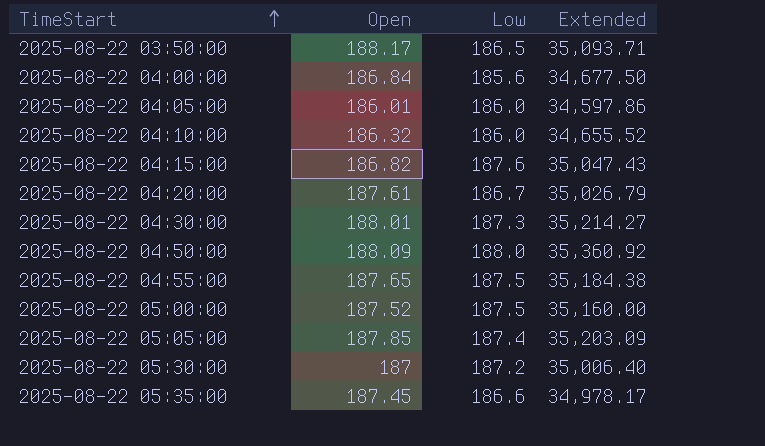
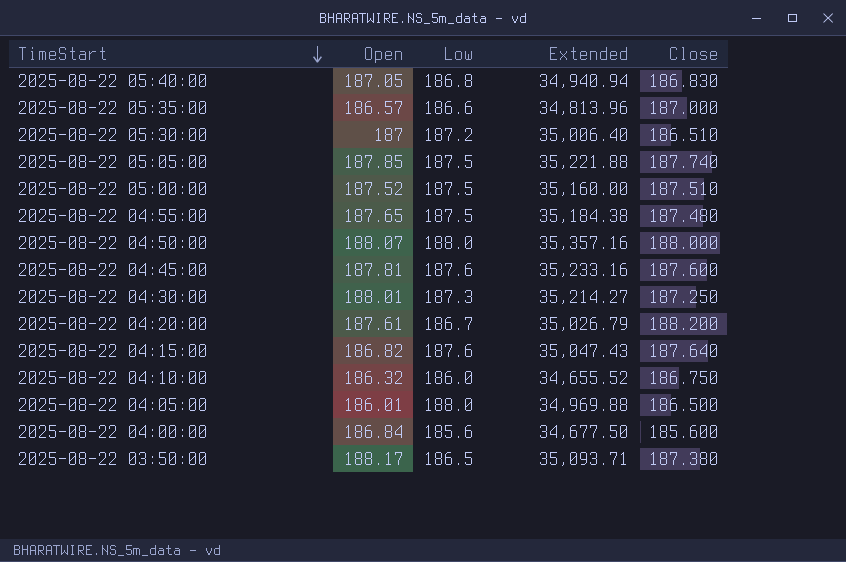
row order: TimeStart ascending -> TimeStart descending
column Close | position: none -> 5
row 2025-08-22 05:40:00: none -> 187.05 | 186.8 | 34,940.94 | 186.830
2025-08-22 05:35:00 | Open: 187.45 -> 186.57
2025-08-22 05:35:00 | Extended: 34,978.17 -> 34,813.96
2025-08-22 05:05:00 | Low: 187.4 -> 187.5
2025-08-22 05:05:00 | Extended: 35,203.09 -> 35,221.88
2025-08-22 04:50:00 | Open: 188.09 -> 188.07
2025-08-22 04:50:00 | Extended: 35,360.92 -> 35,357.16
row 2025-08-22 04:45:00: none -> 187.81 | 187.6 | 35,233.16 | 187.600
2025-08-22 04:05:00 | Low: 186.0 -> 188.0
2025-08-22 04:05:00 | Extended: 34,597.86 -> 34,969.88

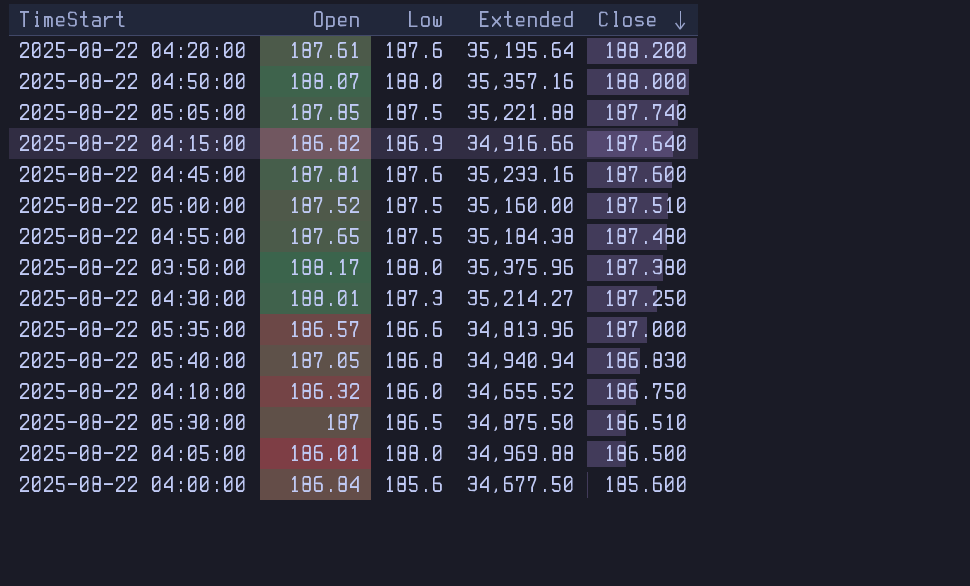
row order: TimeStart descending -> Close descending
2025-08-22 04:20:00 | Low: 186.7 -> 187.6
2025-08-22 04:20:00 | Extended: 35,026.79 -> 35,195.64
2025-08-22 04:15:00 | Low: 187.6 -> 186.9
2025-08-22 04:15:00 | Extended: 35,047.43 -> 34,916.66
2025-08-22 03:50:00 | Low: 186.5 -> 188.0
2025-08-22 03:50:00 | Extended: 35,093.71 -> 35,375.96
2025-08-22 05:30:00 | Low: 187.2 -> 186.5
2025-08-22 05:30:00 | Extended: 35,006.40 -> 34,875.50

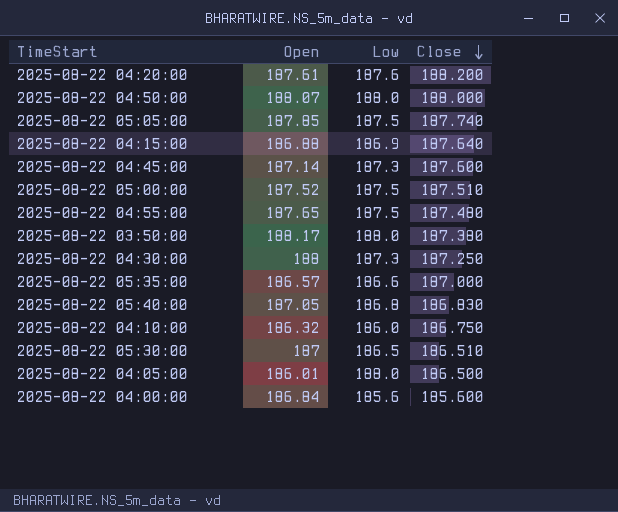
column Extended | formula: [Open] * [Low] -> none
2025-08-22 04:15:00 | Open: 186.82 -> 186.88
2025-08-22 04:45:00 | Open: 187.81 -> 187.14
2025-08-22 04:45:00 | Low: 187.6 -> 187.3
2025-08-22 04:30:00 | Open: 188.01 -> 188

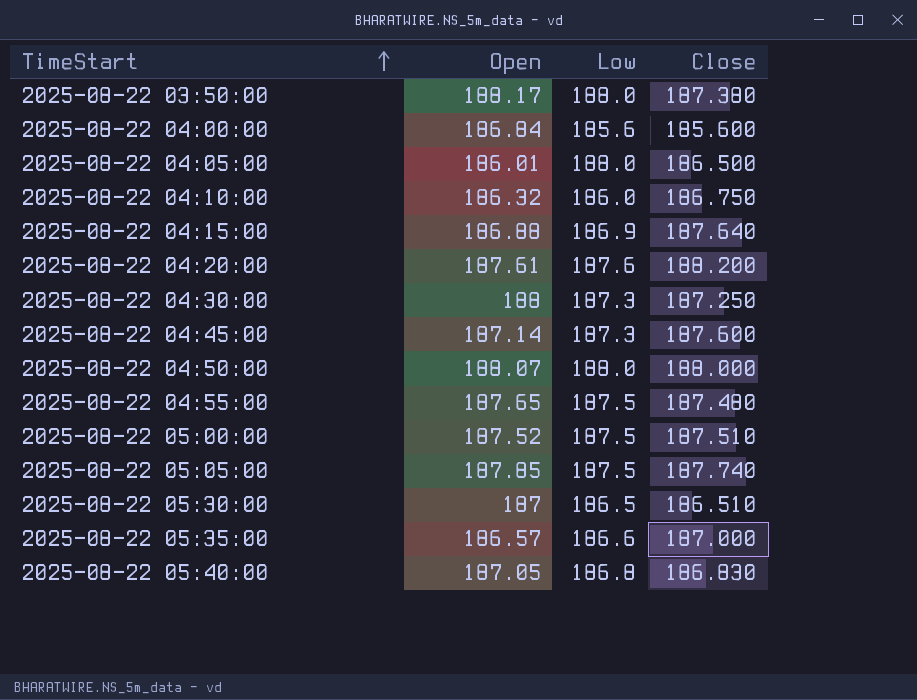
row order: Close descending -> TimeStart ascending

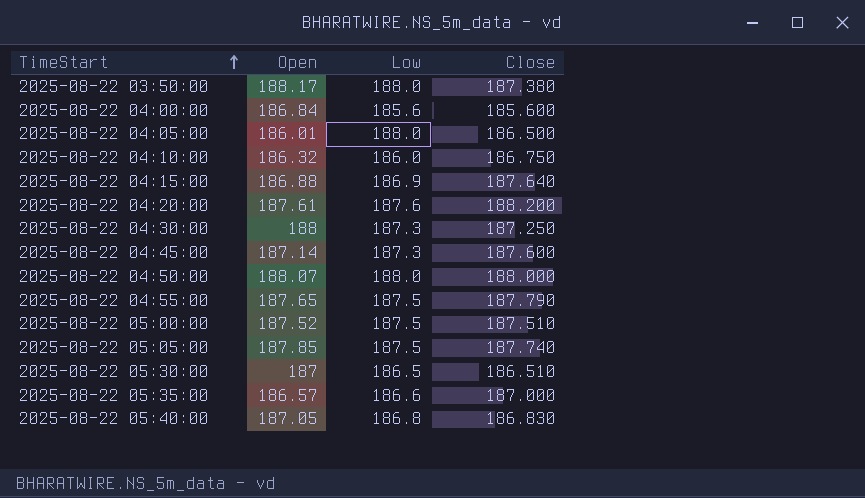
2025-08-22 04:55:00 | Close: 187.480 -> 187.790

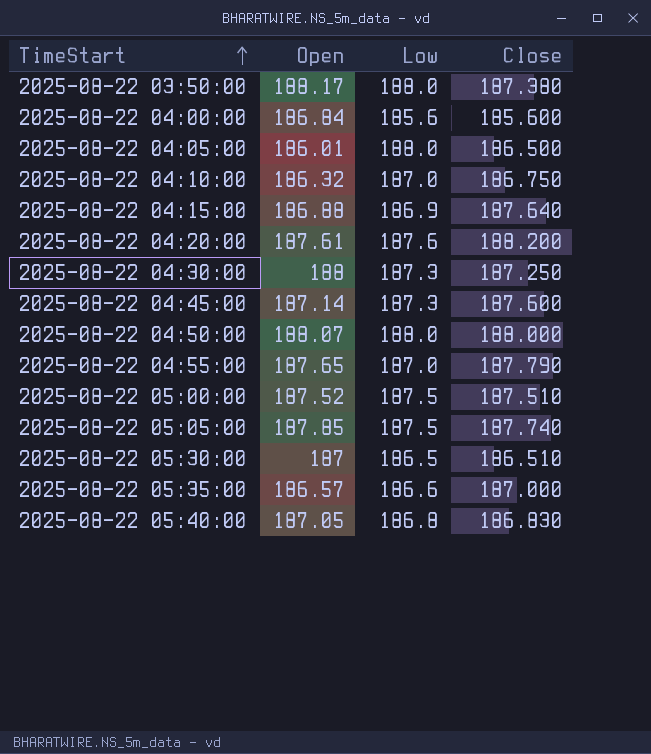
2025-08-22 04:10:00 | Low: 186.0 -> 187.0
2025-08-22 04:55:00 | Low: 187.5 -> 187.0

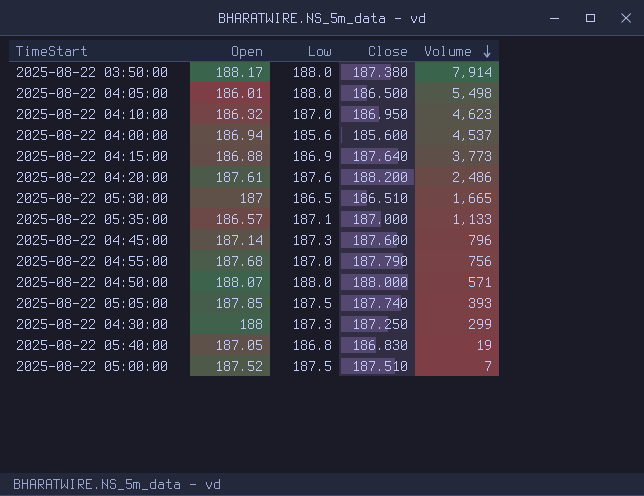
row order: TimeStart ascending -> Volume descending
column Volume | position: none -> 5
2025-08-22 04:10:00 | Close: 186.750 -> 186.950
2025-08-22 04:00:00 | Open: 186.84 -> 186.94
2025-08-22 05:35:00 | Low: 186.6 -> 187.1
2025-08-22 04:55:00 | Open: 187.65 -> 187.68

